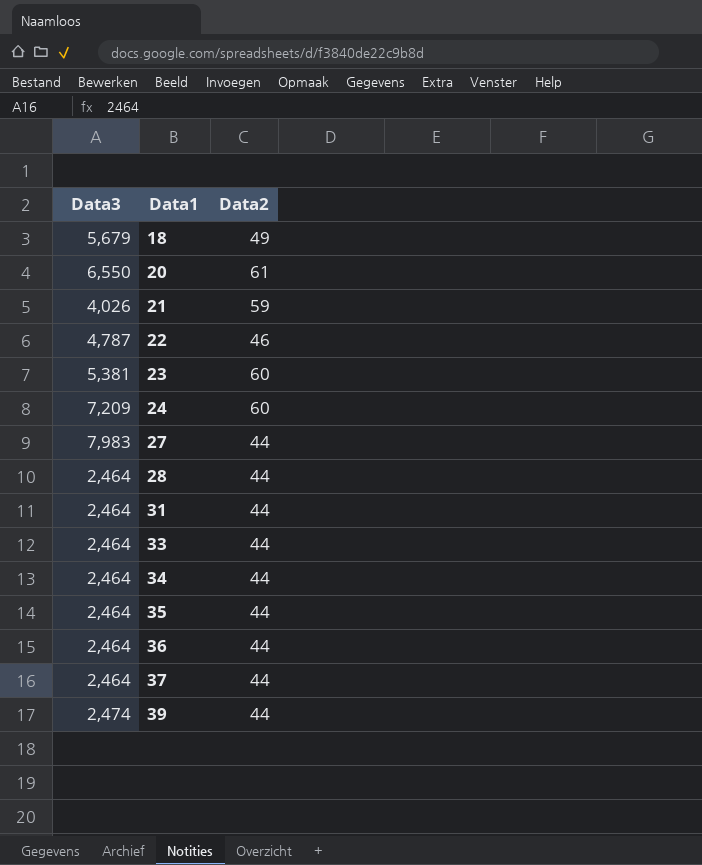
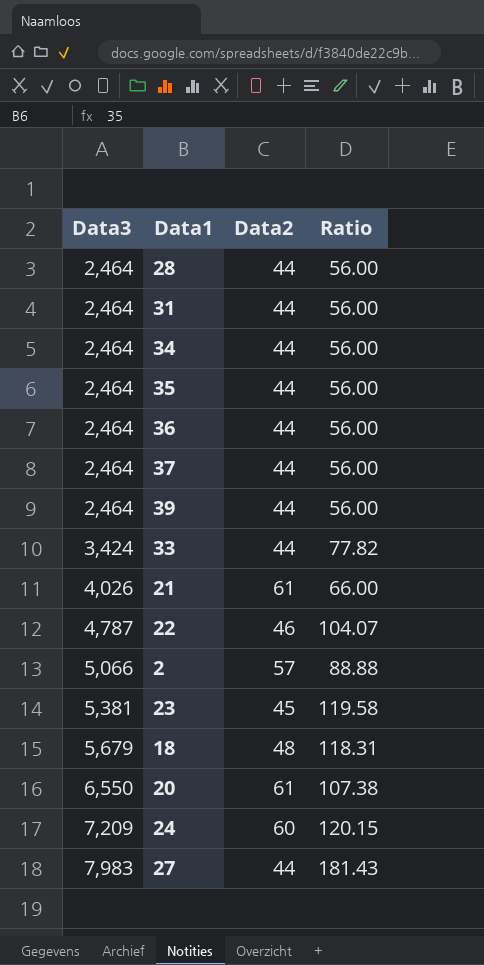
row order: Data1 ascending -> Data3 ascending
column Ratio | formula: none -> [Data3] / [Data2]
39 | Data3: 2,474 -> 2,464
33 | Data3: 2,464 -> 3,424
21 | Data2: 59 -> 61
row 2: none -> 5,066 | 57 | 88.88
23 | Data2: 60 -> 45
18 | Data2: 49 -> 48

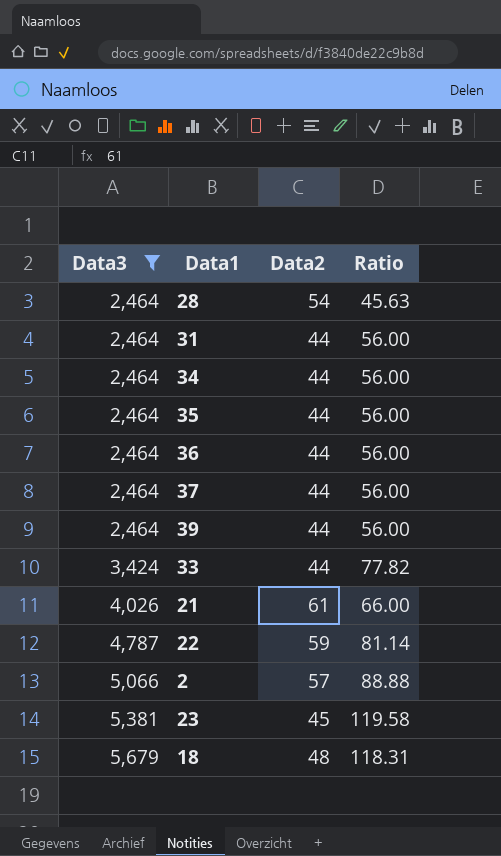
filter: none -> Data3 <= 5,679
28 | Data2: 44 -> 54
28 | Ratio: 56.00 -> 45.63
22 | Data2: 46 -> 59
22 | Ratio: 104.07 -> 81.14

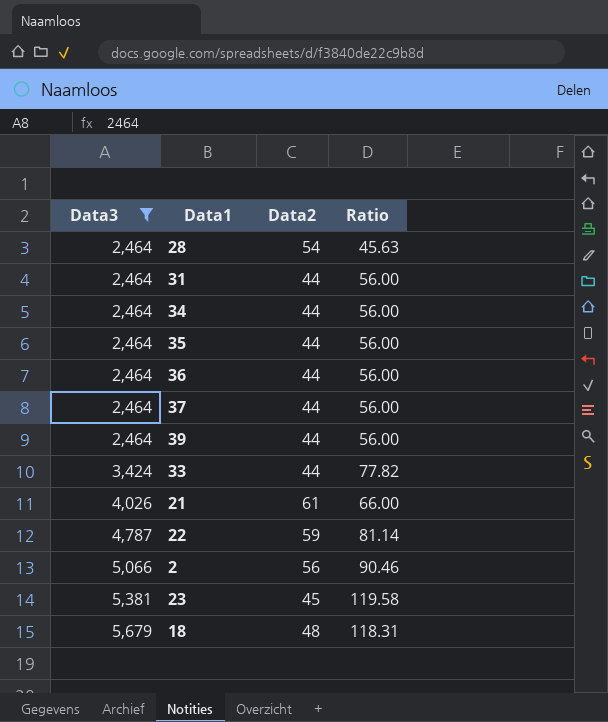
2 | Data2: 57 -> 56
2 | Ratio: 88.88 -> 90.46

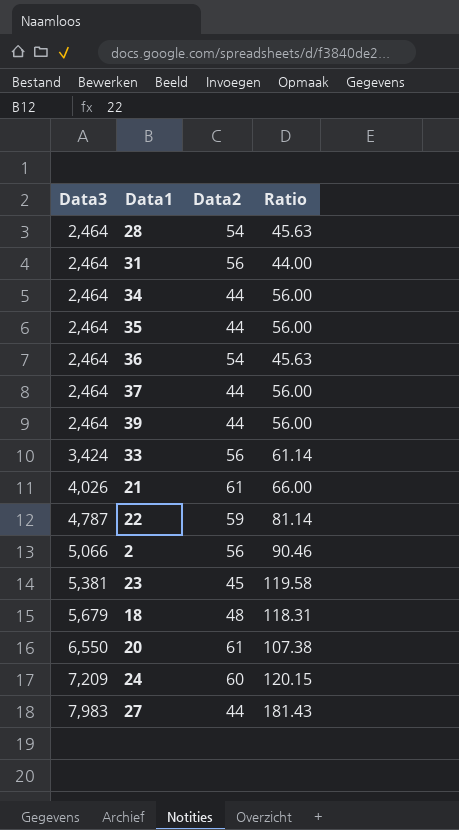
filter: Data3 <= 5,679 -> none
31 | Data2: 44 -> 56
31 | Ratio: 56.00 -> 44.00
36 | Data2: 44 -> 54
36 | Ratio: 56.00 -> 45.63
33 | Data2: 44 -> 56
33 | Ratio: 77.82 -> 61.14

